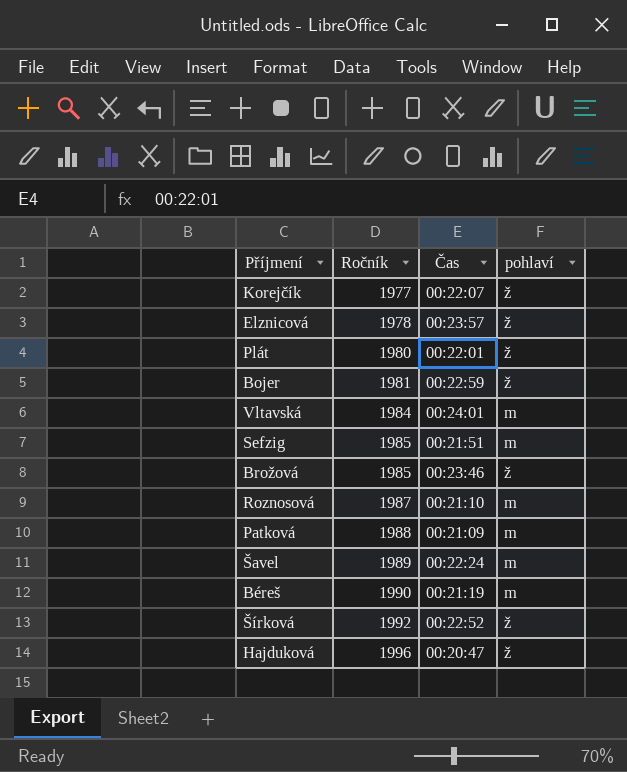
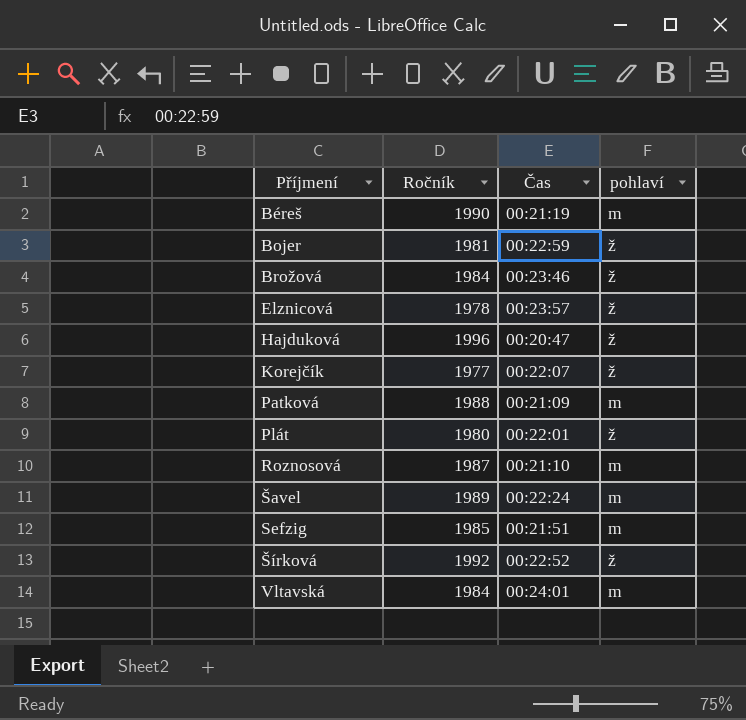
row order: Ročník ascending -> Příjmení ascending
Brožová | Ročník: 1985 -> 1984

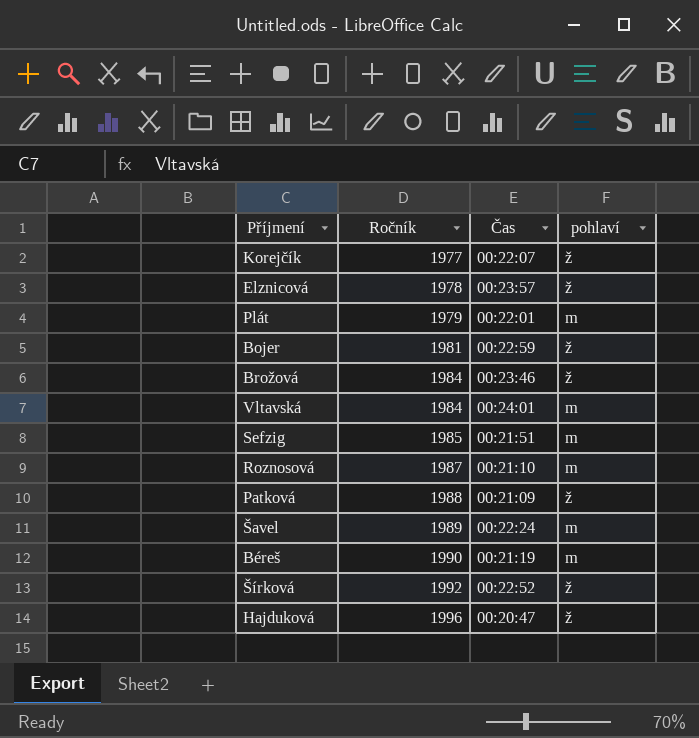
row order: Příjmení ascending -> Ročník ascending
Plát | Ročník: 1980 -> 1979
Plát | pohlaví: ž -> m
Patková | pohlaví: m -> ž

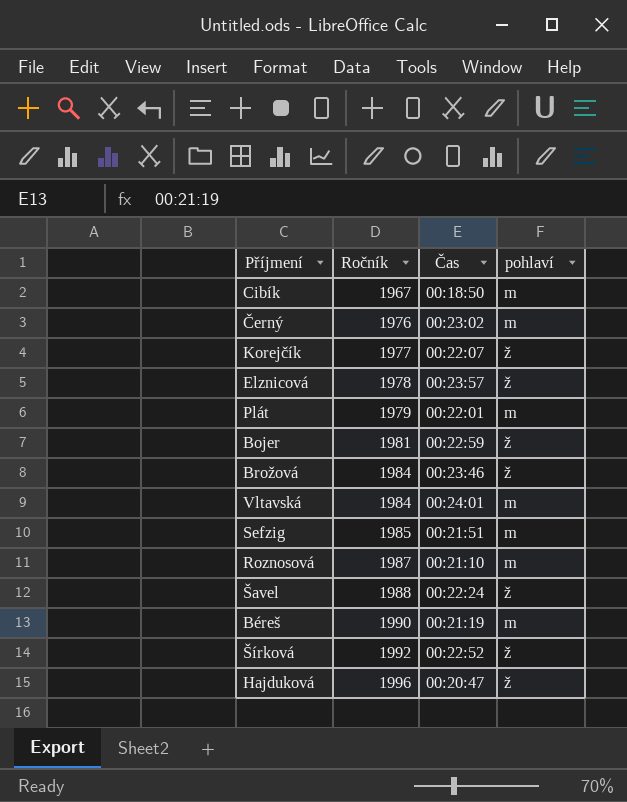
row Patková: 1988 | 00:21:09 | ž -> none
row Cibík: none -> 1967 | 00:18:50 | m
row Černý: none -> 1976 | 00:23:02 | m
Šavel | Ročník: 1989 -> 1988
Šavel | pohlaví: m -> ž

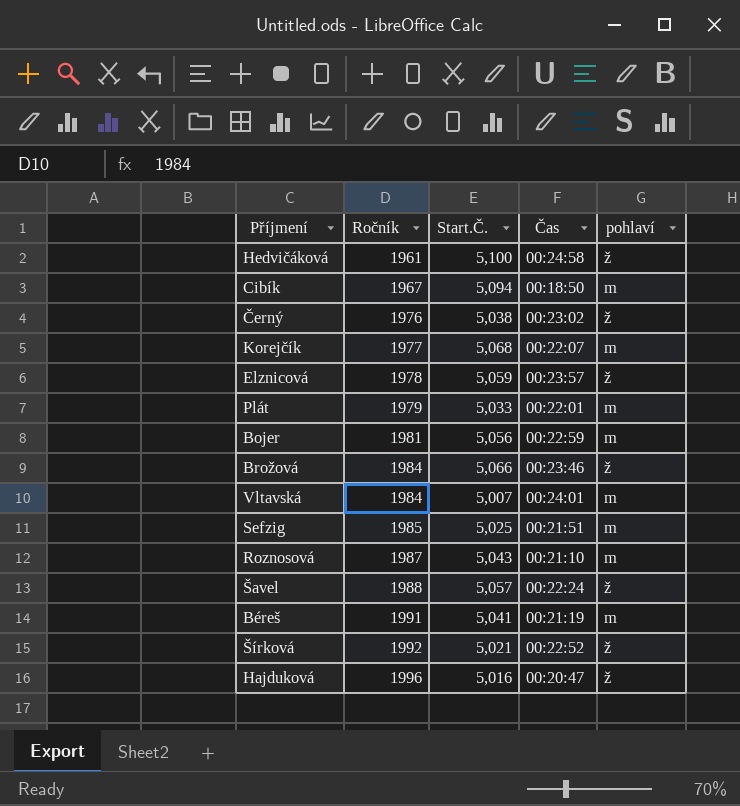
column Start.Č. | position: none -> 3
row Hedvičáková: none -> 1961 | 5,100 | 00:24:58 | ž
Černý | pohlaví: m -> ž
Korejčík | pohlaví: ž -> m
Bojer | pohlaví: ž -> m
Béreš | Ročník: 1990 -> 1991

